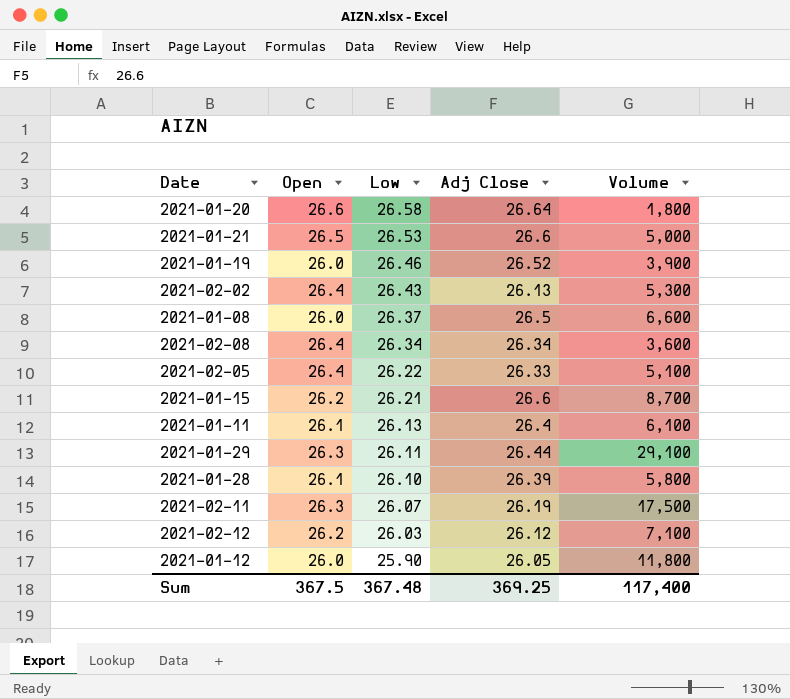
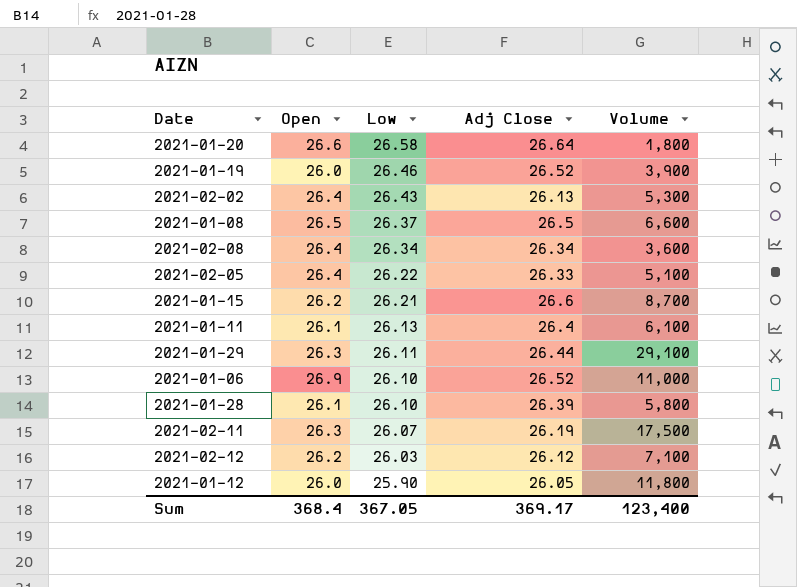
row 2021-01-21: 26.5 | 26.53 | 26.6 | 5,000 -> none
2021-01-08 | Open: 26.0 -> 26.5
row 2021-01-06: none -> 26.9 | 26.10 | 26.52 | 11,000
Sum | Open: 367.5 -> 368.4
Sum | Low: 367.48 -> 367.05
Sum | Adj Close: 369.25 -> 369.17
Sum | Volume: 117,400 -> 123,400

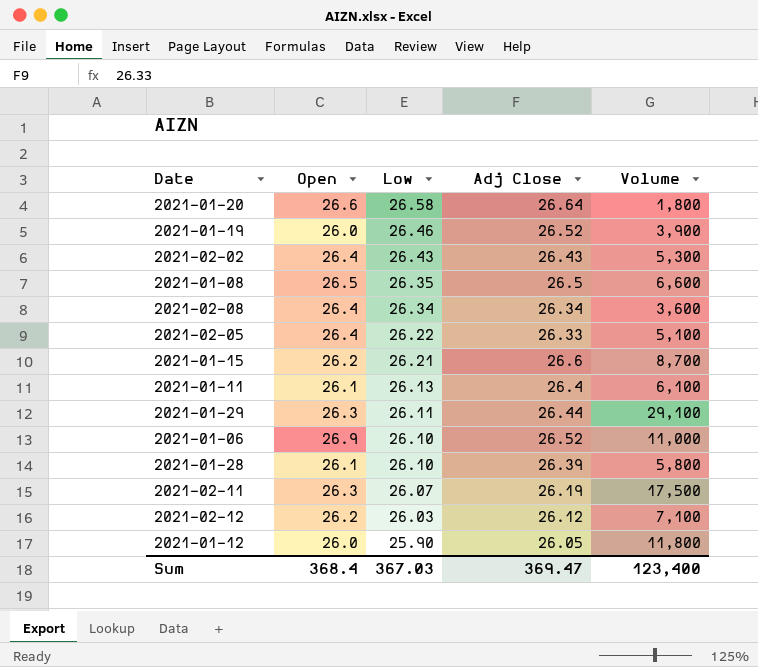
2021-02-02 | Adj Close: 26.13 -> 26.43
2021-01-08 | Low: 26.37 -> 26.35
Sum | Low: 367.05 -> 367.03
Sum | Adj Close: 369.17 -> 369.47

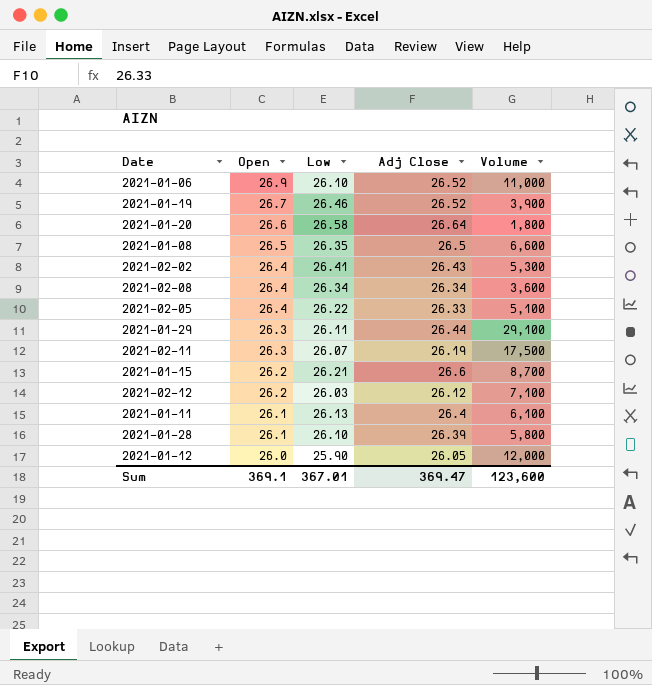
row order: Low descending -> Open descending
2021-01-19 | Open: 26.0 -> 26.7
2021-02-02 | Low: 26.43 -> 26.41
2021-01-12 | Volume: 11,800 -> 12,000
Sum | Open: 368.4 -> 369.1
Sum | Low: 367.03 -> 367.01
Sum | Volume: 123,400 -> 123,600

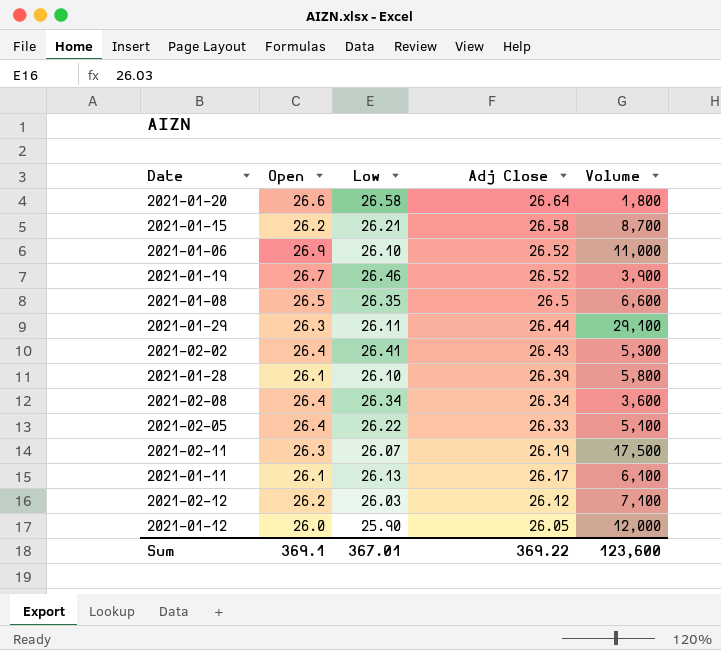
row order: Open descending -> Adj Close descending
2021-01-15 | Adj Close: 26.6 -> 26.58
2021-01-11 | Adj Close: 26.4 -> 26.17
Sum | Adj Close: 369.47 -> 369.22

